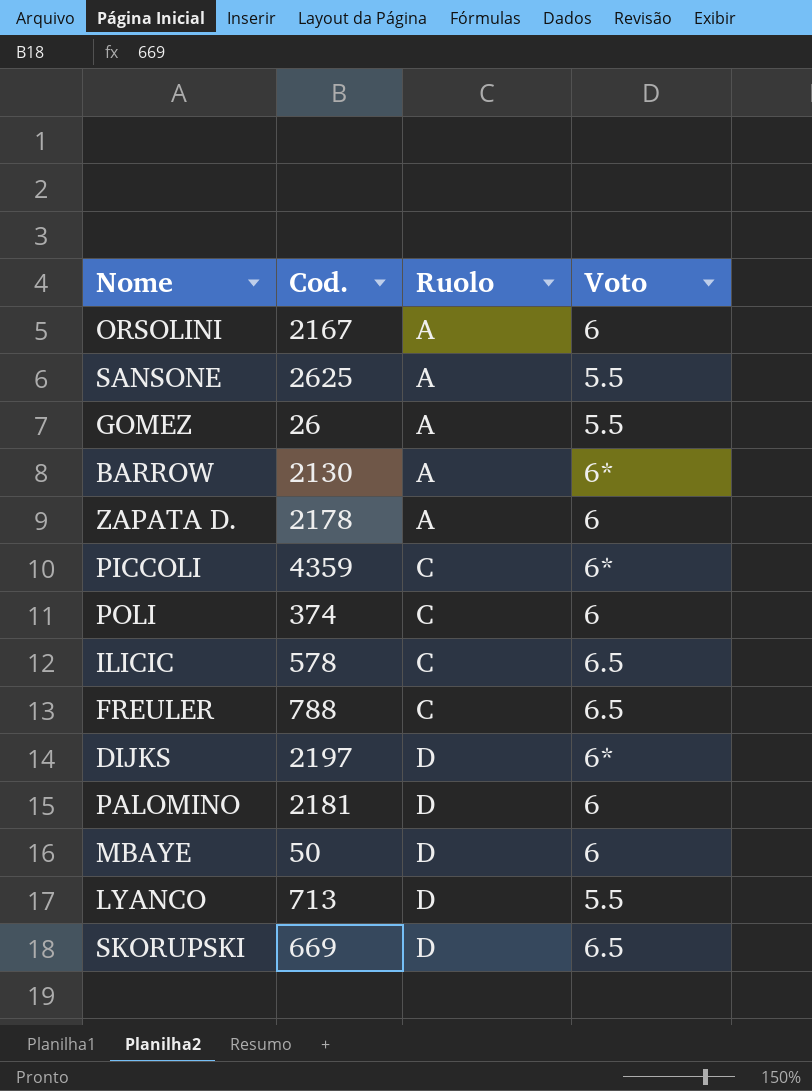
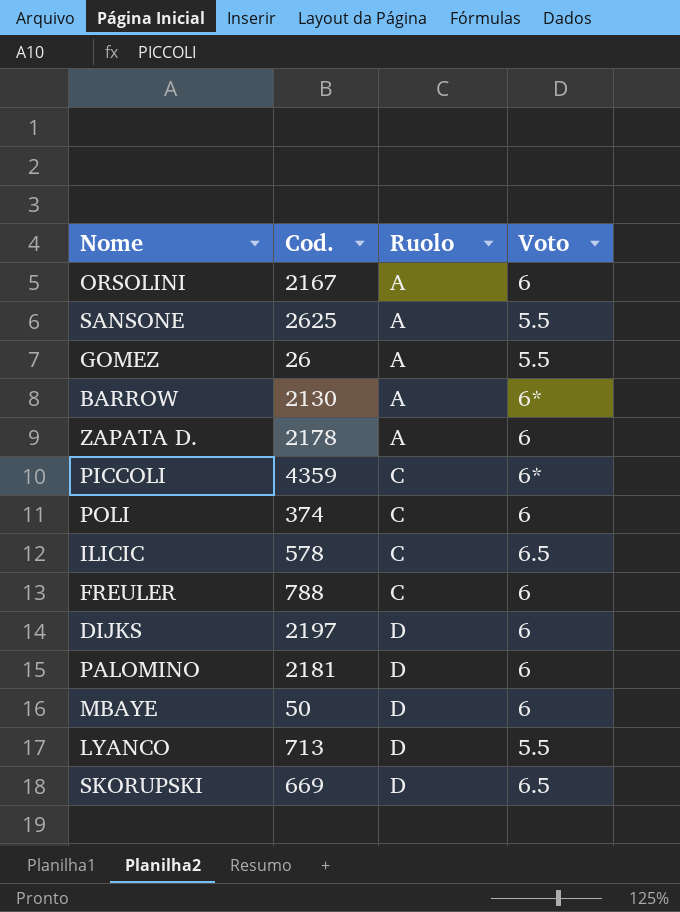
FREULER | Voto: 6.5 -> 6
DIJKS | Voto: 6* -> 6

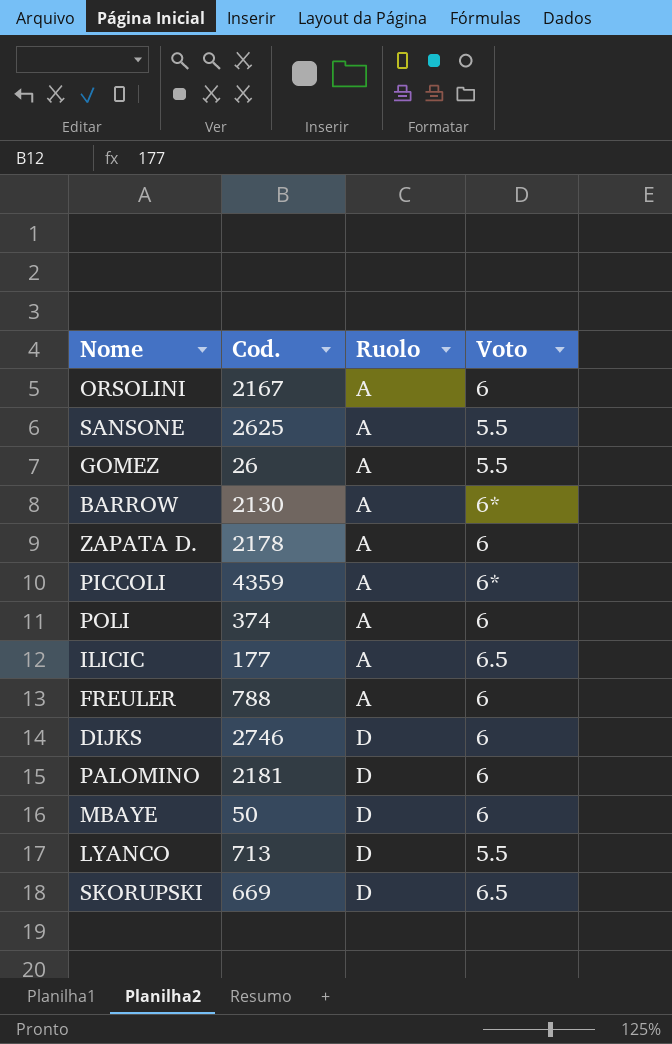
PICCOLI | Ruolo: C -> A
POLI | Ruolo: C -> A
ILICIC | Cod.: 578 -> 177
ILICIC | Ruolo: C -> A
FREULER | Ruolo: C -> A
DIJKS | Cod.: 2197 -> 2746

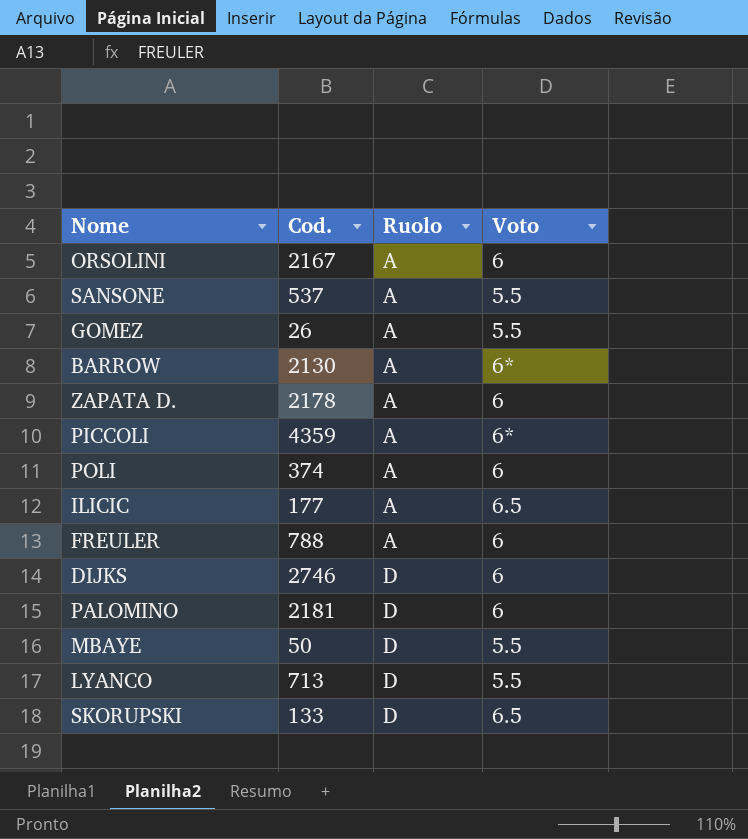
SANSONE | Cod.: 2625 -> 537
MBAYE | Voto: 6 -> 5.5
SKORUPSKI | Cod.: 669 -> 133

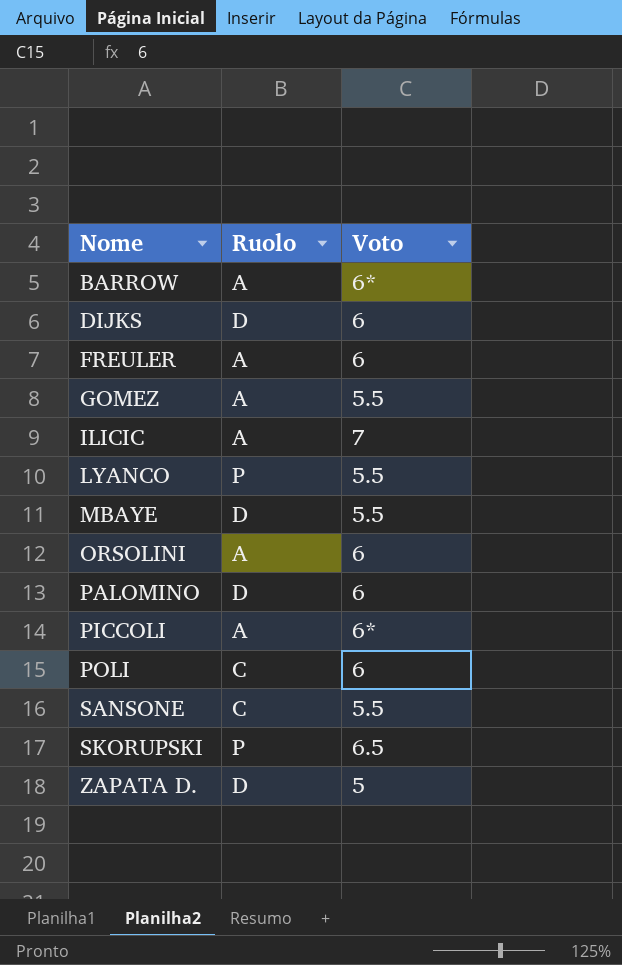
row order: Ruolo ascending -> Nome ascending
column Cod. | position: 2 -> none
ILICIC | Voto: 6.5 -> 7
LYANCO | Ruolo: D -> P
POLI | Ruolo: A -> C
SANSONE | Ruolo: A -> C
SKORUPSKI | Ruolo: D -> P
ZAPATA D. | Ruolo: A -> D
ZAPATA D. | Voto: 6 -> 5

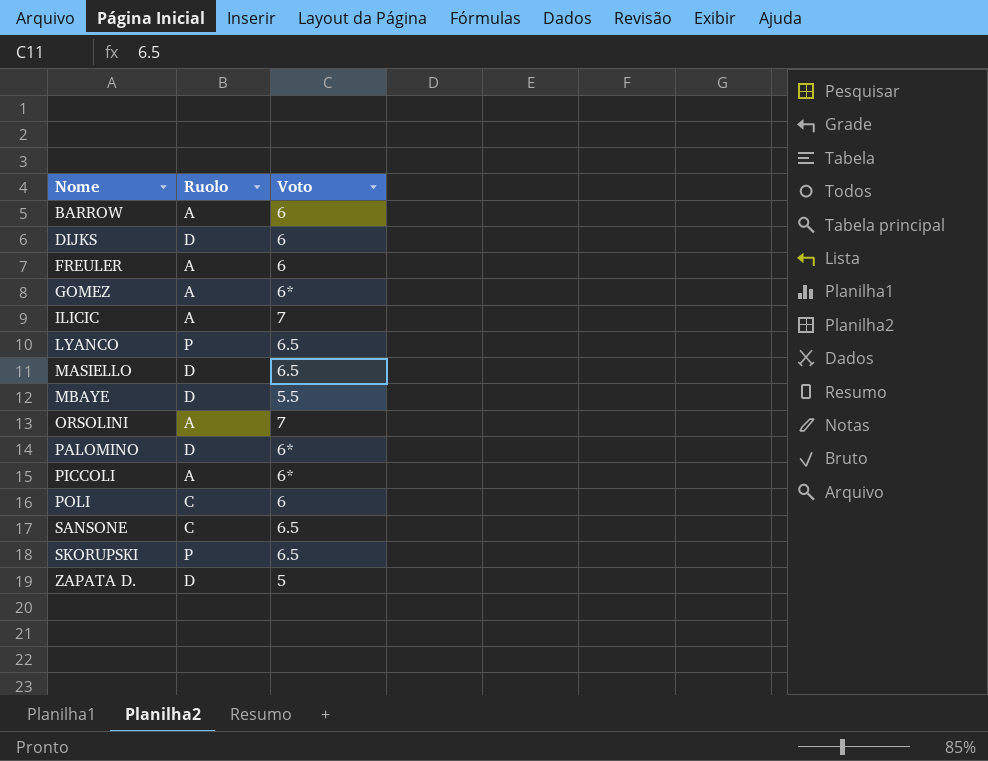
BARROW | Voto: 6* -> 6
GOMEZ | Voto: 5.5 -> 6*
LYANCO | Voto: 5.5 -> 6.5
row MASIELLO: none -> D | 6.5
ORSOLINI | Voto: 6 -> 7
PALOMINO | Voto: 6 -> 6*
SANSONE | Voto: 5.5 -> 6.5

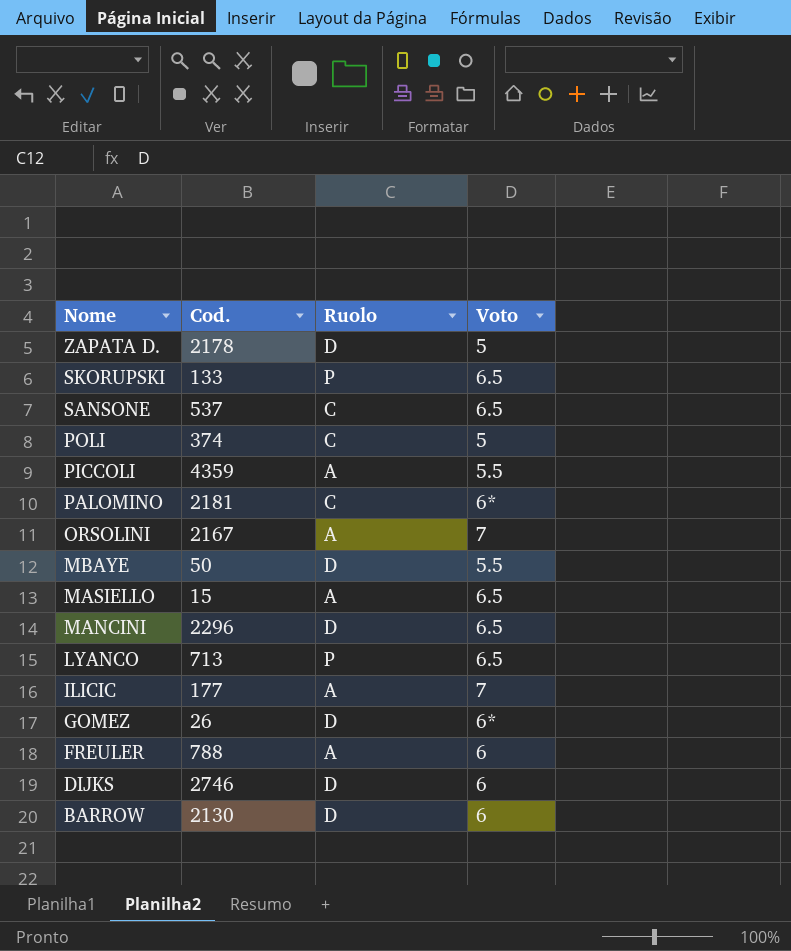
row order: Nome ascending -> Nome descending
column Cod. | position: none -> 2
POLI | Voto: 6 -> 5
PICCOLI | Voto: 6* -> 5.5
PALOMINO | Ruolo: D -> C
MASIELLO | Ruolo: D -> A
row MANCINI: none -> 2296 | D | 6.5
GOMEZ | Ruolo: A -> D
BARROW | Ruolo: A -> D

